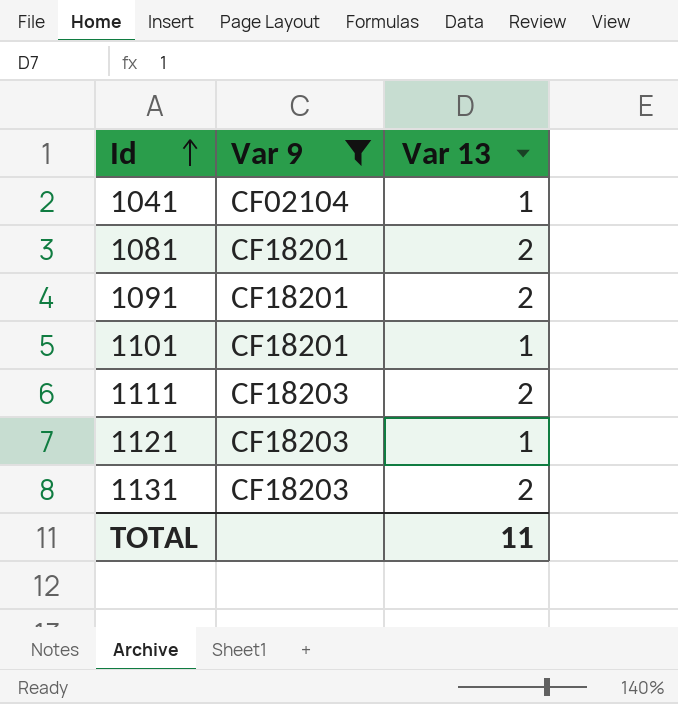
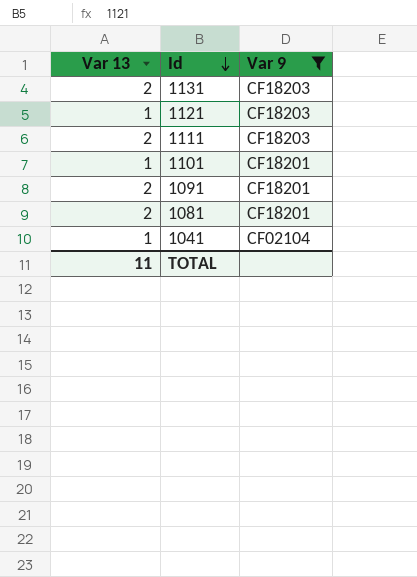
row order: Id ascending -> Id descending
column Var 13 | position: 3 -> 1

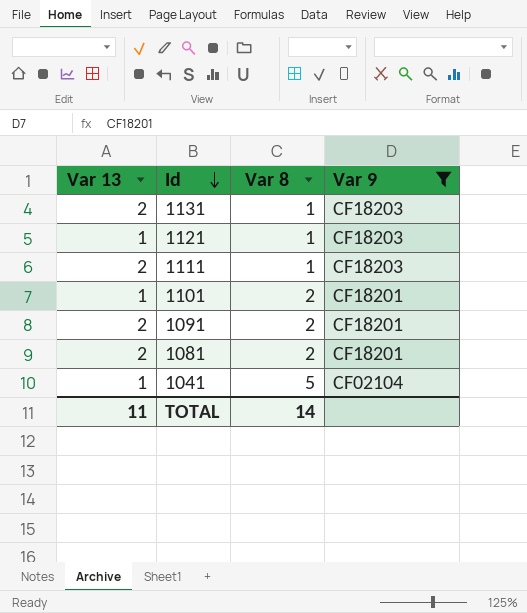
column Var 8 | position: none -> 3

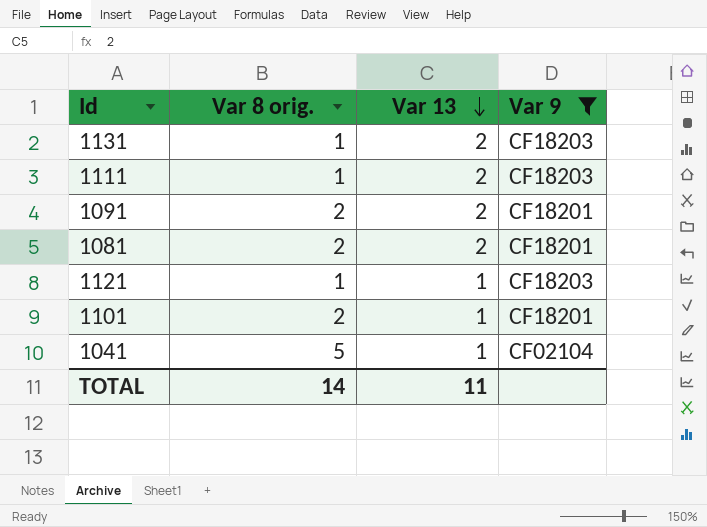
row order: Id descending -> Var 13 descending
column name: Var 8 -> Var 8 orig.
column Var 13 | position: 1 -> 3

